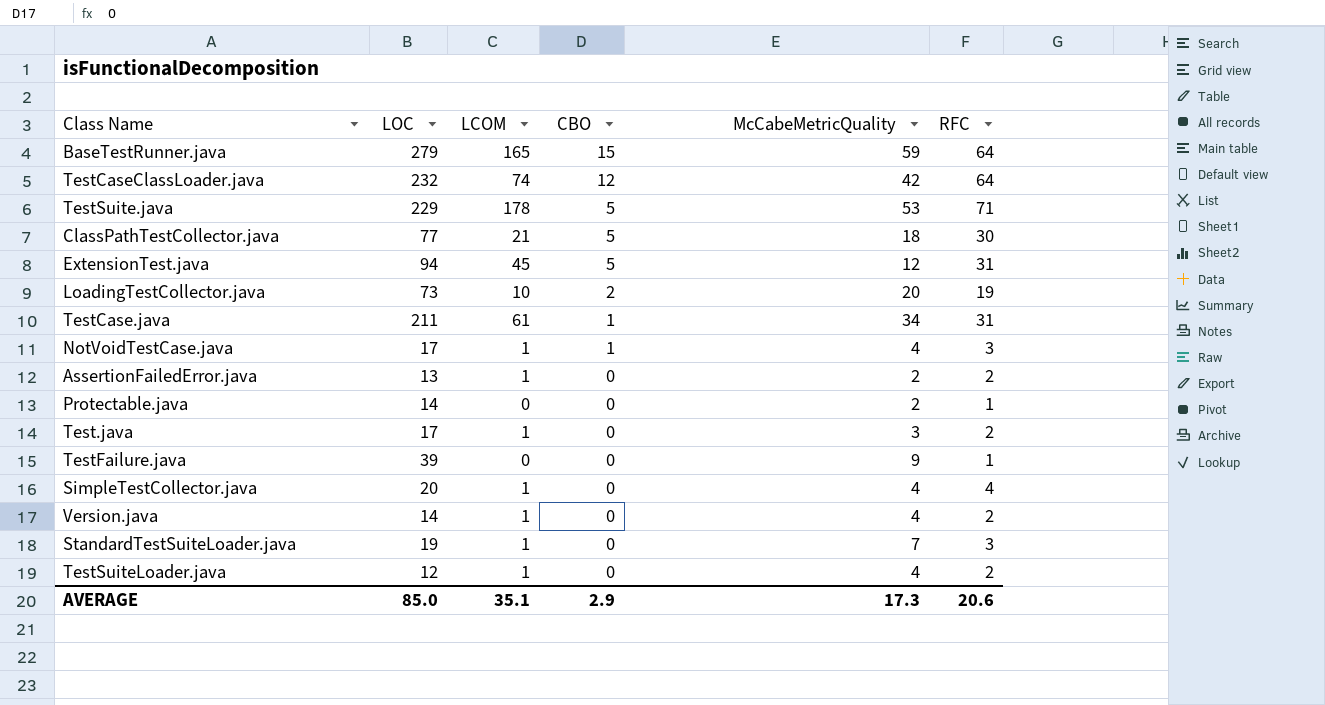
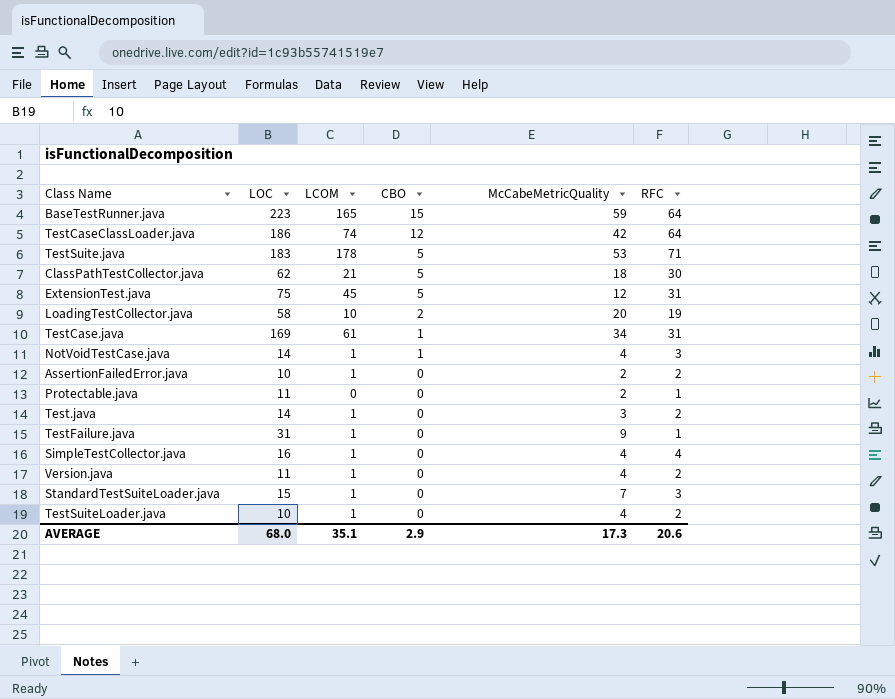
BaseTestRunner.java | LOC: 279 -> 223
TestCaseClassLoader.java | LOC: 232 -> 186
TestSuite.java | LOC: 229 -> 183
ClassPathTestCollector.java | LOC: 77 -> 62
ExtensionTest.java | LOC: 94 -> 75
LoadingTestCollector.java | LOC: 73 -> 58
TestCase.java | LOC: 211 -> 169
NotVoidTestCase.java | LOC: 17 -> 14
AssertionFailedError.java | LOC: 13 -> 10
Protectable.java | LOC: 14 -> 11
Test.java | LOC: 17 -> 14
TestFailure.java | LOC: 39 -> 31
TestFailure.java | LCOM: 0 -> 1
SimpleTestCollector.java | LOC: 20 -> 16
Version.java | LOC: 14 -> 11
StandardTestSuiteLoader.java | LOC: 19 -> 15
TestSuiteLoader.java | LOC: 12 -> 10
AVERAGE | LOC: 85.0 -> 68.0

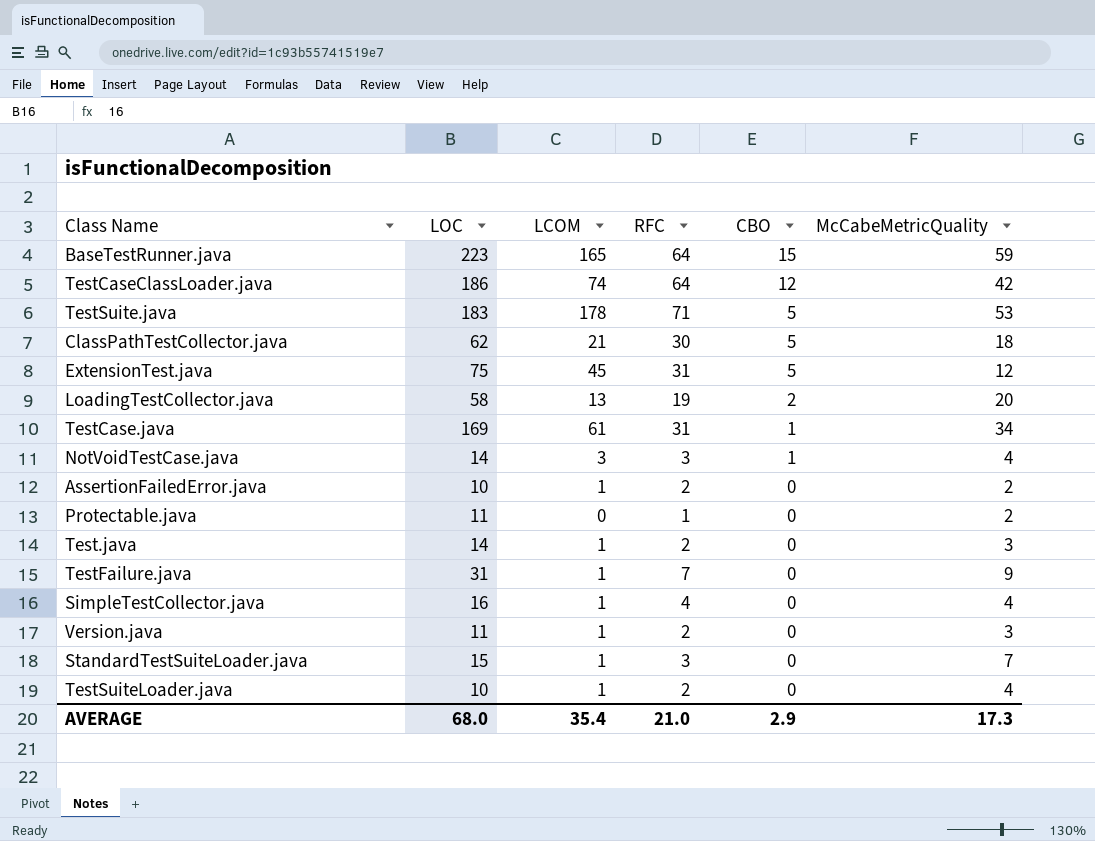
column RFC | position: 6 -> 4
LoadingTestCollector.java | LCOM: 10 -> 13
NotVoidTestCase.java | LCOM: 1 -> 3
TestFailure.java | RFC: 1 -> 7
Version.java | McCabeMetricQuality: 4 -> 3
AVERAGE | LCOM: 35.1 -> 35.4
AVERAGE | RFC: 20.6 -> 21.0

